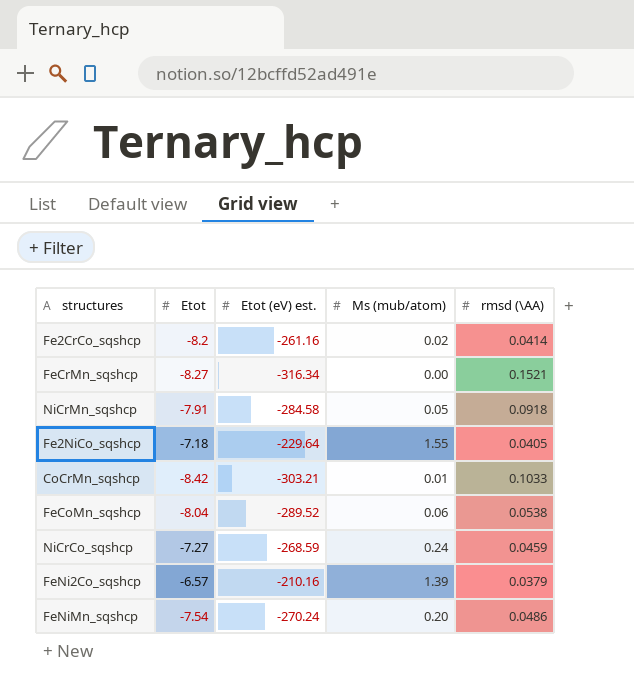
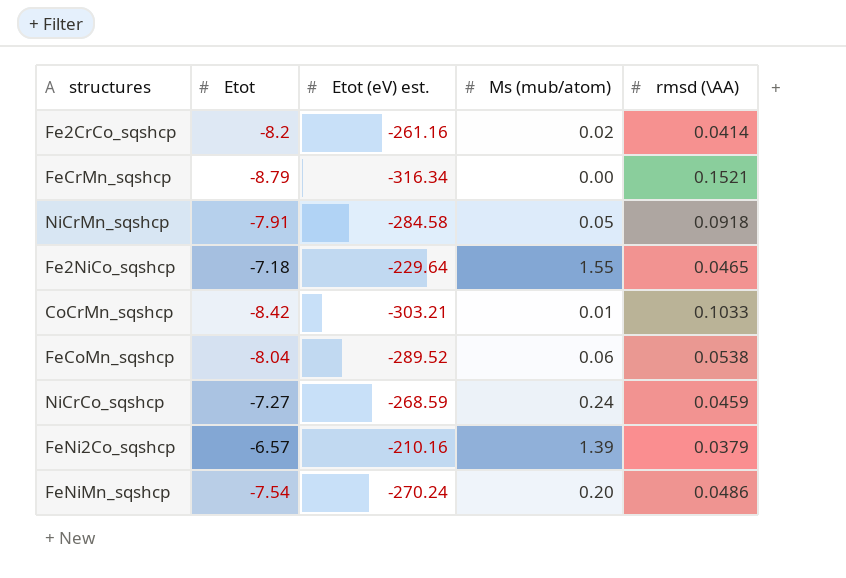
FeCrMn_sqshcp | Etot: -8.27 -> -8.79
Fe2NiCo_sqshcp | rmsd (\AA): 0.0405 -> 0.0465

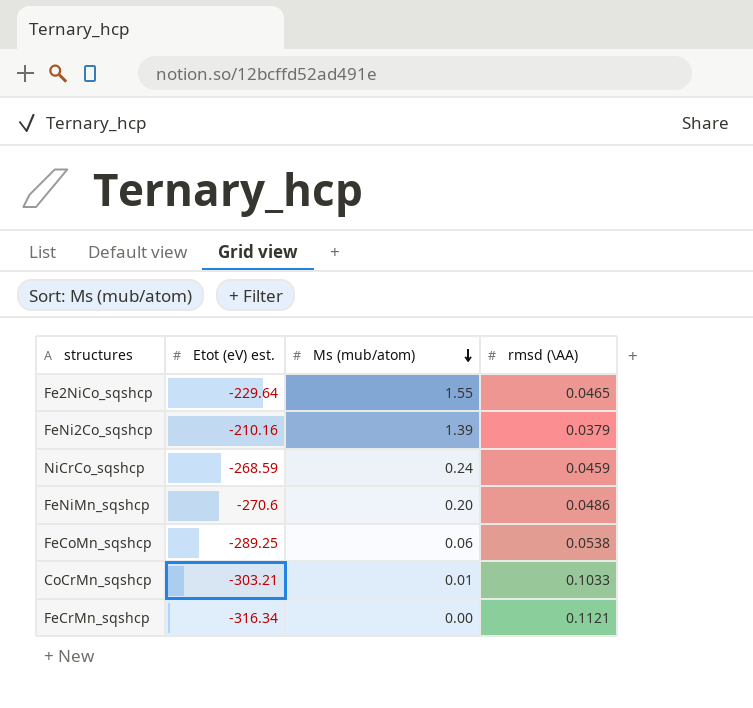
row order: none -> Ms (mub/atom) descending
column Etot | position: 2 -> none
row Fe2CrCo_sqshcp: -8.2 | -261.16 | 0.02 | 0.0414 -> none
row NiCrMn_sqshcp: -7.91 | -284.58 | 0.05 | 0.0918 -> none
FeNiMn_sqshcp | Etot (eV) est.: -270.24 -> -270.6
FeCoMn_sqshcp | Etot (eV) est.: -289.52 -> -289.25
FeCrMn_sqshcp | rmsd (\AA): 0.1521 -> 0.1121

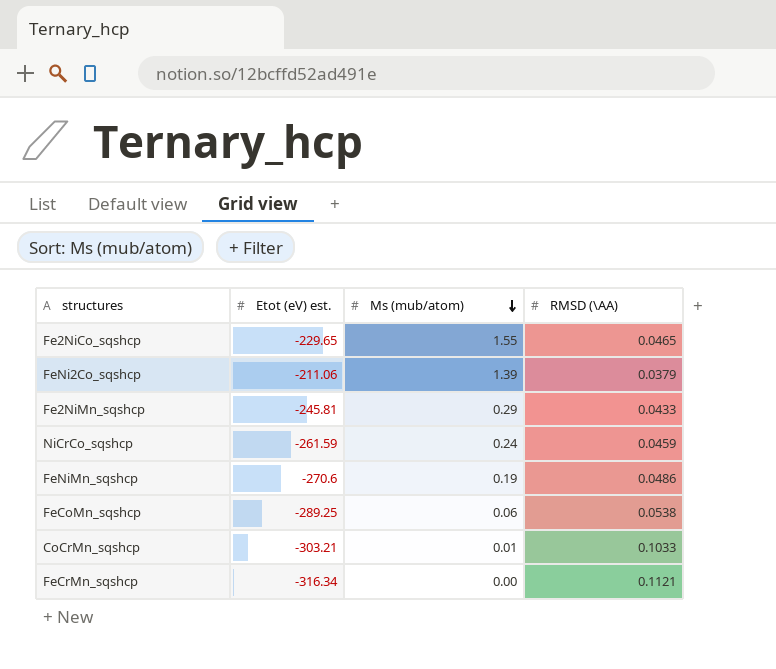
column name: rmsd (\AA) -> RMSD (\AA)
Fe2NiCo_sqshcp | Etot (eV) est.: -229.64 -> -229.65
FeNi2Co_sqshcp | Etot (eV) est.: -210.16 -> -211.06
row Fe2NiMn_sqshcp: none -> -245.81 | 0.29 | 0.0433
NiCrCo_sqshcp | Etot (eV) est.: -268.59 -> -261.59
FeNiMn_sqshcp | Ms (mub/atom): 0.20 -> 0.19

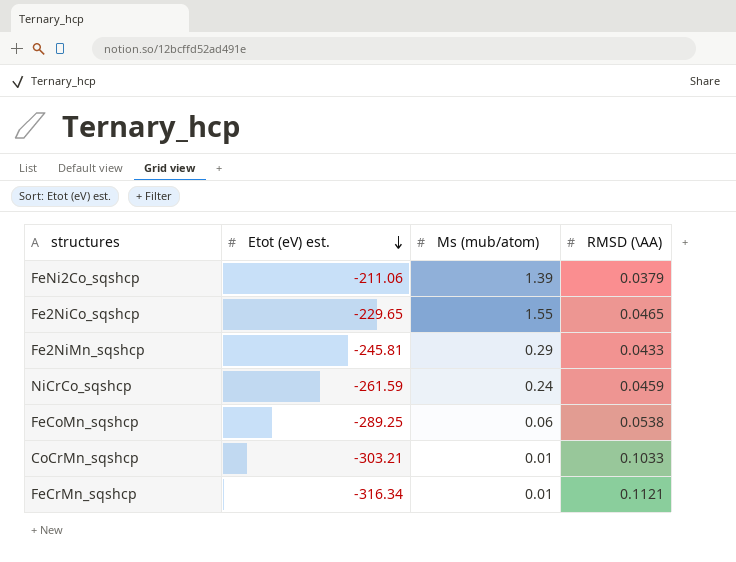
row order: Ms (mub/atom) descending -> Etot (eV) est. descending
row FeNiMn_sqshcp: -270.6 | 0.19 | 0.0486 -> none
FeCrMn_sqshcp | Ms (mub/atom): 0.00 -> 0.01

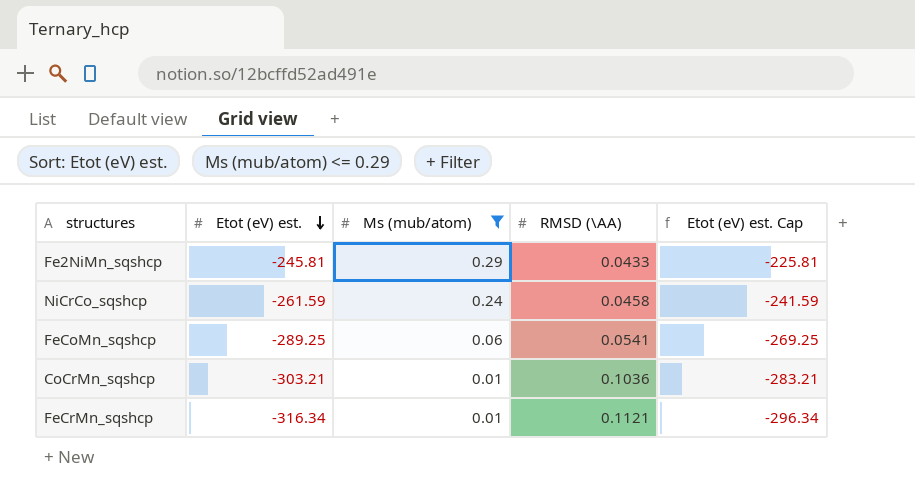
filter: none -> Ms (mub/atom) <= 0.29
column Etot (eV) est. Cap | formula: none -> [Etot (eV) est.] + 20
NiCrCo_sqshcp | RMSD (\AA): 0.0459 -> 0.0458
FeCoMn_sqshcp | RMSD (\AA): 0.0538 -> 0.0541
CoCrMn_sqshcp | RMSD (\AA): 0.1033 -> 0.1036

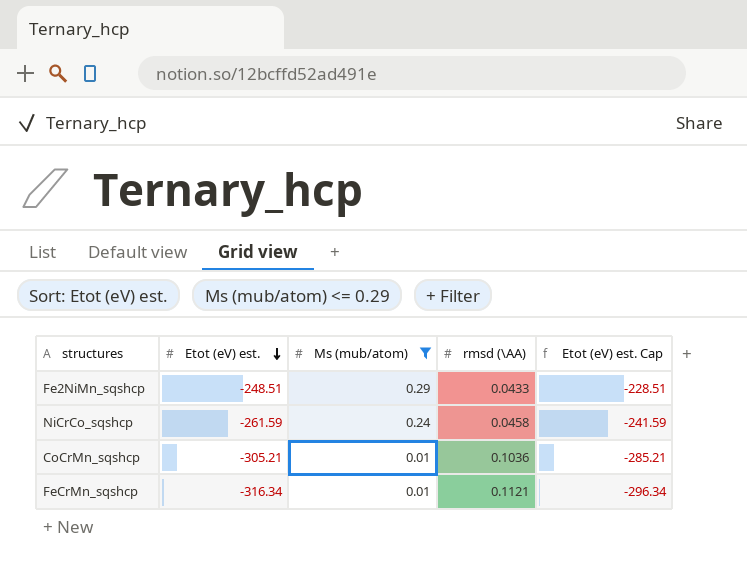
column name: RMSD (\AA) -> rmsd (\AA)
row FeCoMn_sqshcp: -289.25 | 0.06 | 0.0541 | -269.25 -> none
Fe2NiMn_sqshcp | Etot (eV) est.: -245.81 -> -248.51
Fe2NiMn_sqshcp | Etot (eV) est. Cap: -225.81 -> -228.51
CoCrMn_sqshcp | Etot (eV) est.: -303.21 -> -305.21
CoCrMn_sqshcp | Etot (eV) est. Cap: -283.21 -> -285.21

